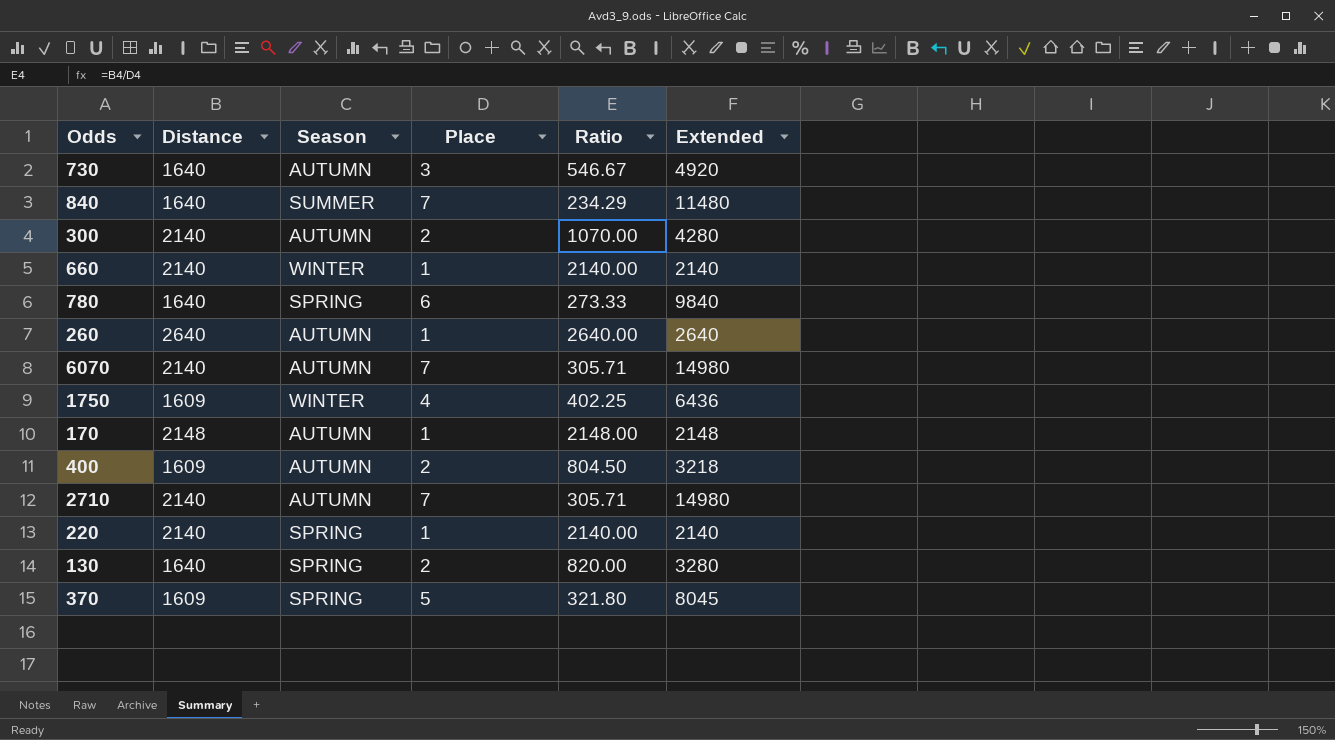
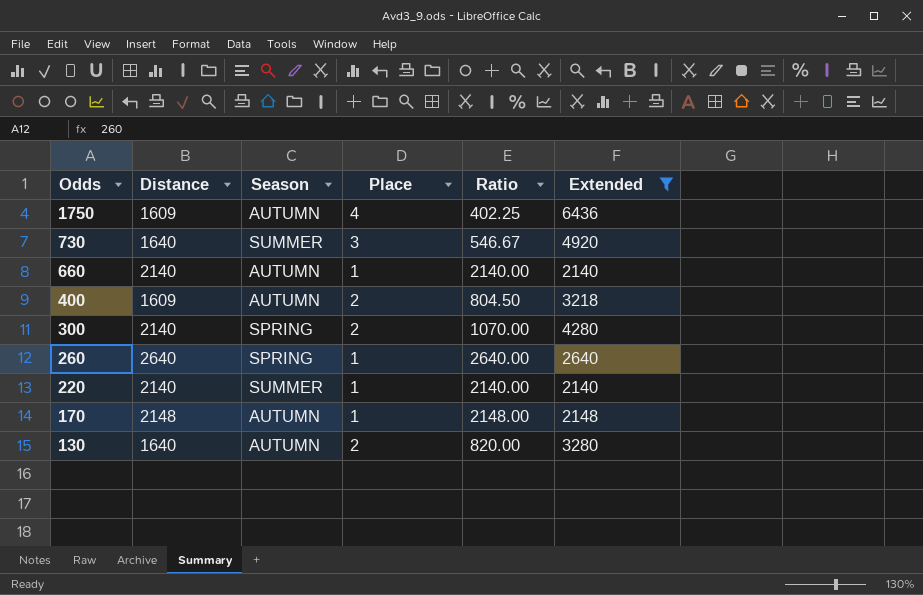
filter: none -> Extended <= 6436
row order: none -> Odds descending
1750 | Season: WINTER -> AUTUMN
730 | Season: AUTUMN -> SUMMER
660 | Season: WINTER -> AUTUMN
300 | Season: AUTUMN -> SPRING
260 | Season: AUTUMN -> SPRING
220 | Season: SPRING -> SUMMER
130 | Season: SPRING -> AUTUMN

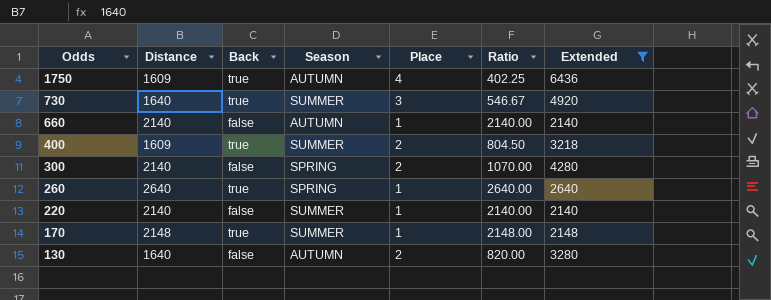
column Back | position: none -> 3
400 | Season: AUTUMN -> SUMMER
170 | Season: AUTUMN -> SUMMER

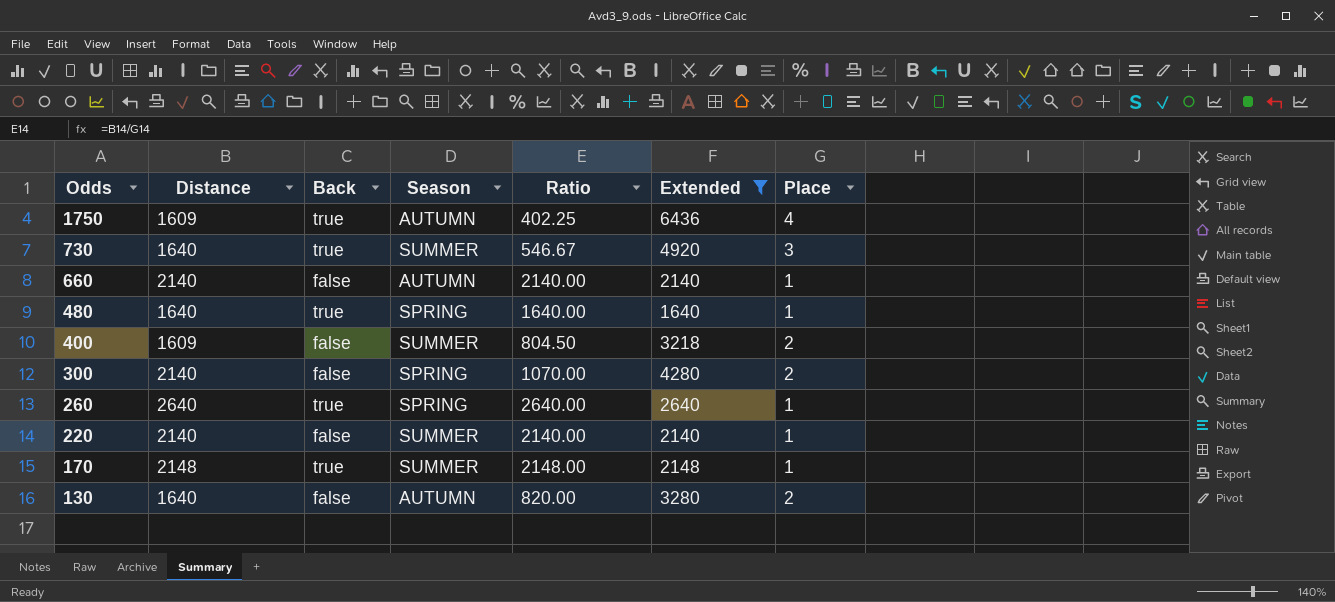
column Place | position: 5 -> 7
row 480: none -> 1640 | true | SPRING | 1640.00 | 1640 | 1
400 | Back: true -> false

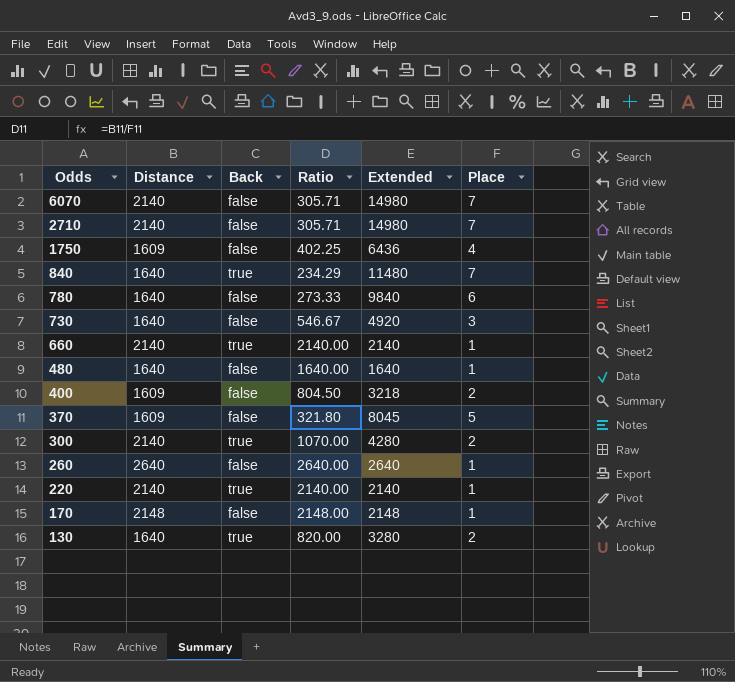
filter: Extended <= 6436 -> none
column Season | position: 4 -> none
1750 | Back: true -> false
730 | Back: true -> false
660 | Back: false -> true
480 | Back: true -> false
300 | Back: false -> true
260 | Back: true -> false
220 | Back: false -> true
170 | Back: true -> false
130 | Back: false -> true

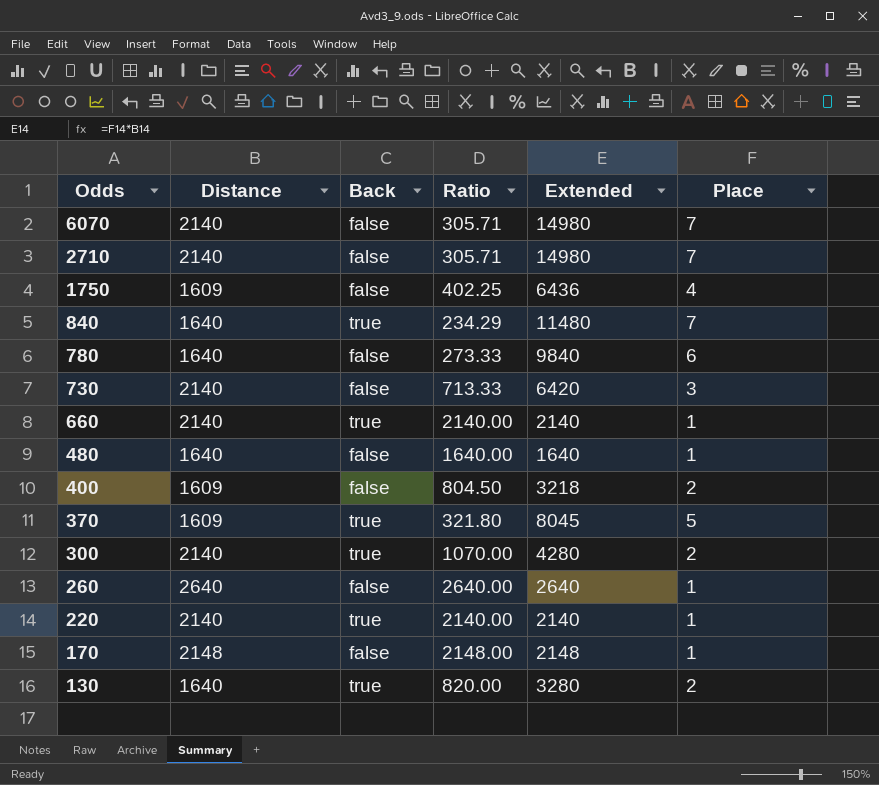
730 | Distance: 1640 -> 2140
730 | Ratio: 546.67 -> 713.33
730 | Extended: 4920 -> 6420
370 | Back: false -> true

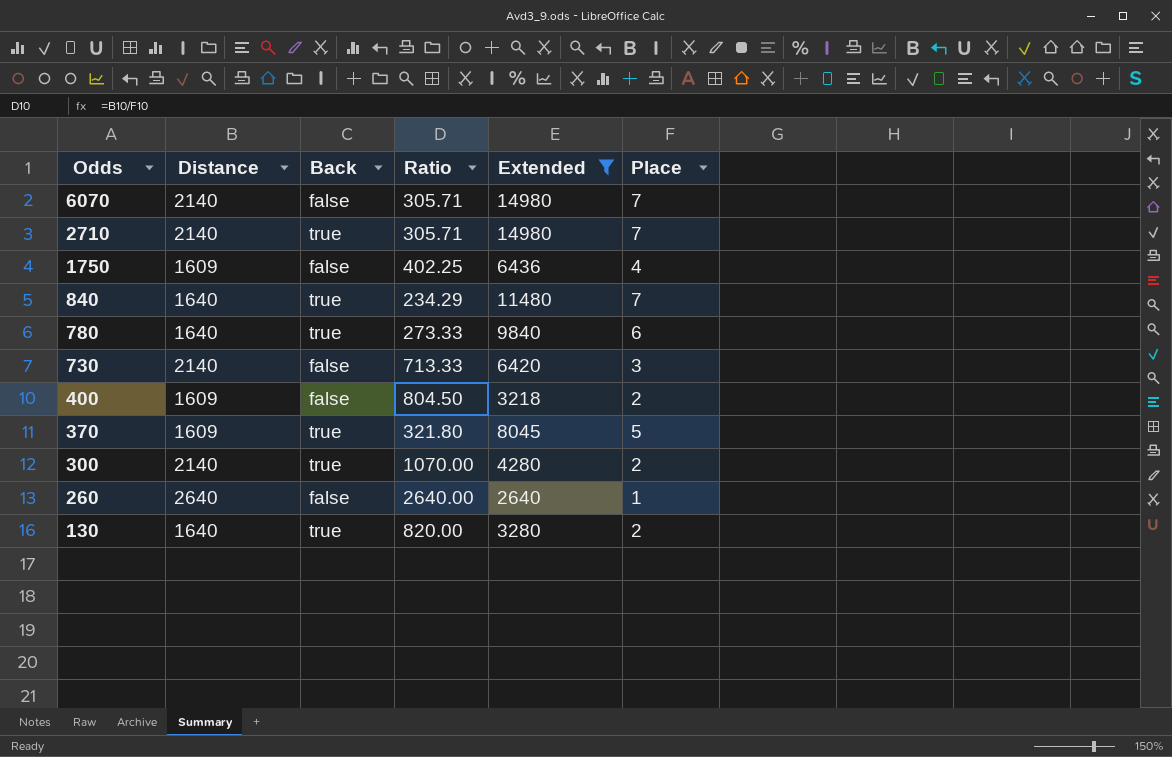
filter: none -> Extended >= 2640
2710 | Back: false -> true
780 | Back: false -> true

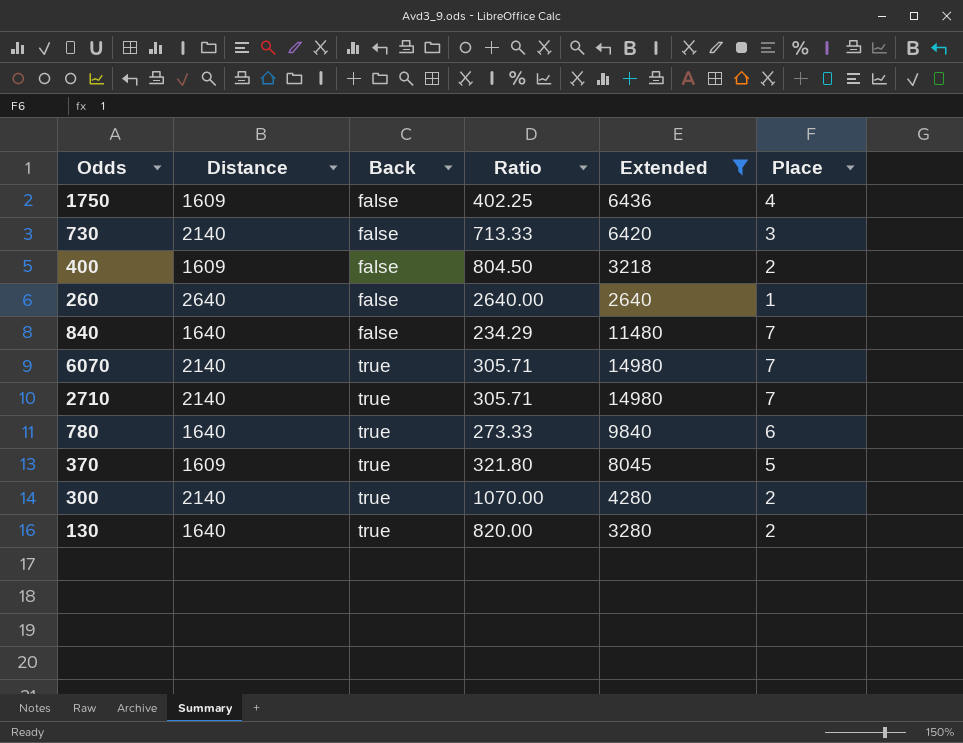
row order: Odds descending -> Back ascending
840 | Back: true -> false
6070 | Back: false -> true

